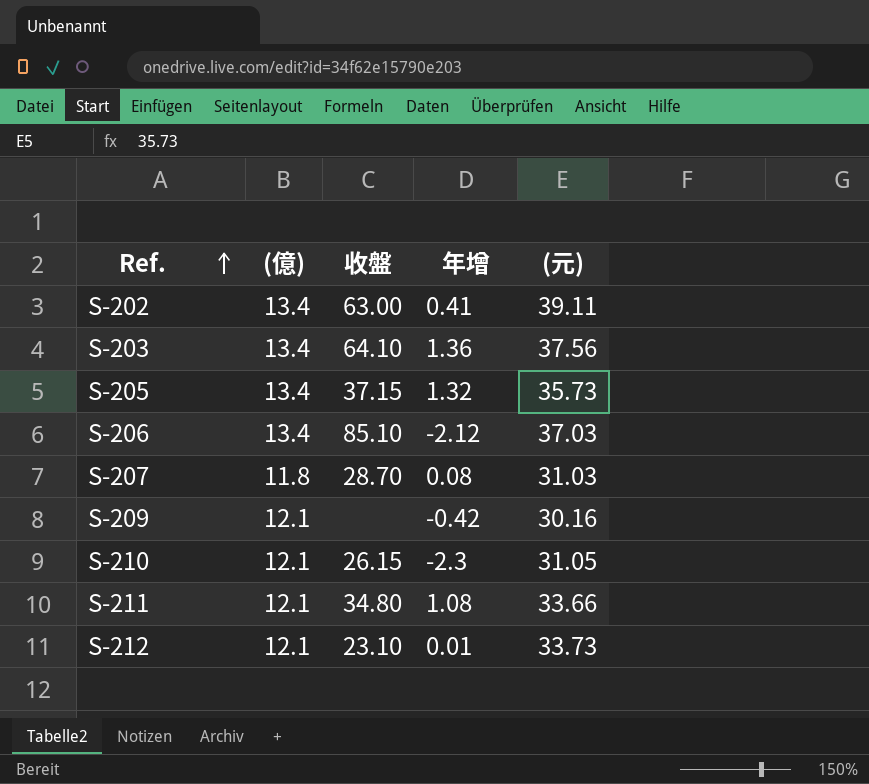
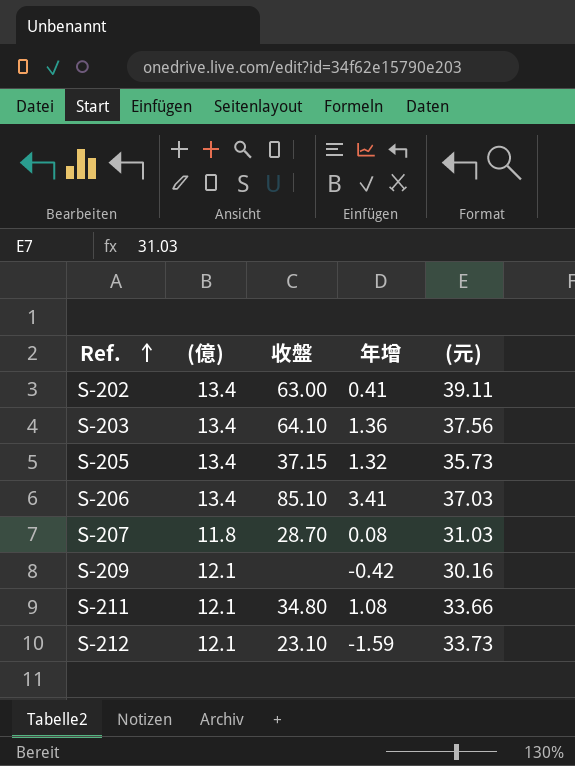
row S-210: 12.1 | 26.15 | -2.3 | 31.05 -> none
S-206 | 年增: -2.12 -> 3.41
S-212 | 年增: 0.01 -> -1.59

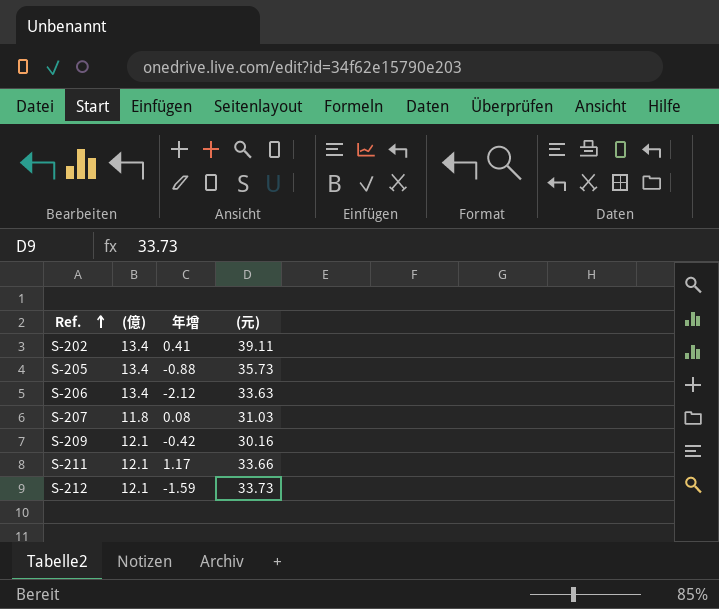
column 收盤 | position: 3 -> none
row S-203: 13.4 | 64.10 | 1.36 | 37.56 -> none
S-205 | 年增: 1.32 -> -0.88
S-206 | 年增: 3.41 -> -2.12
S-206 | (元): 37.03 -> 33.63
S-211 | 年增: 1.08 -> 1.17

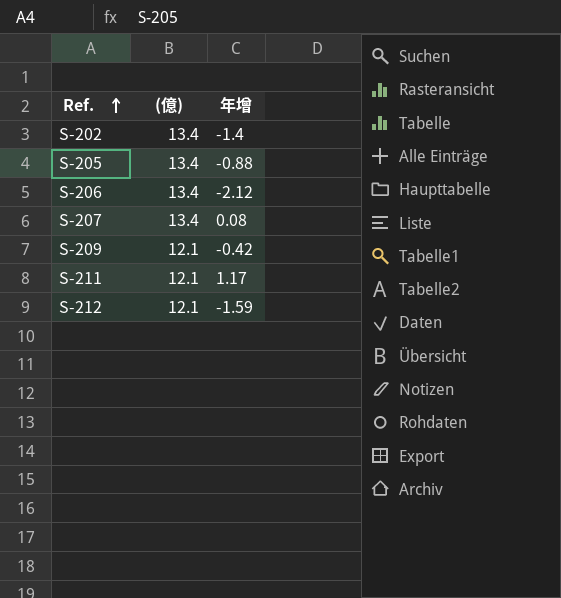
column (元) | position: 4 -> none
S-202 | 年增: 0.41 -> -1.4
S-207 | (億): 11.8 -> 13.4

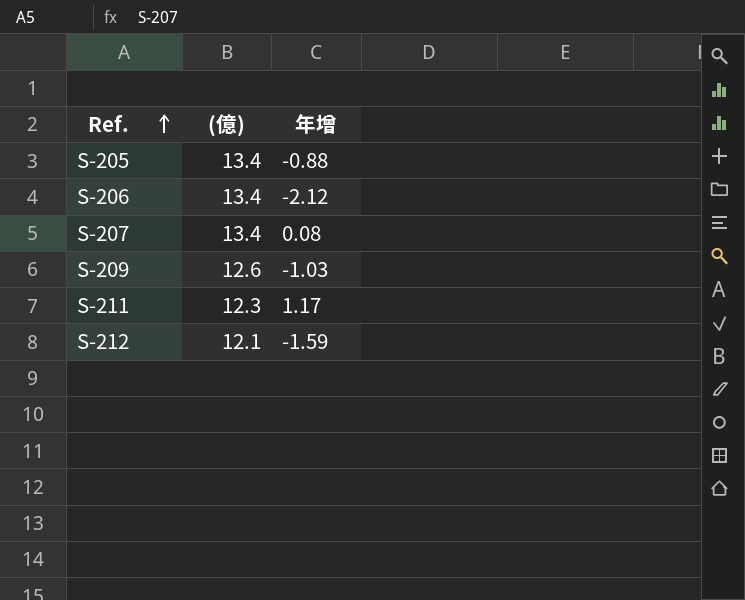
row S-202: 13.4 | -1.4 -> none
S-209 | (億): 12.1 -> 12.6
S-209 | 年增: -0.42 -> -1.03
S-211 | (億): 12.1 -> 12.3

